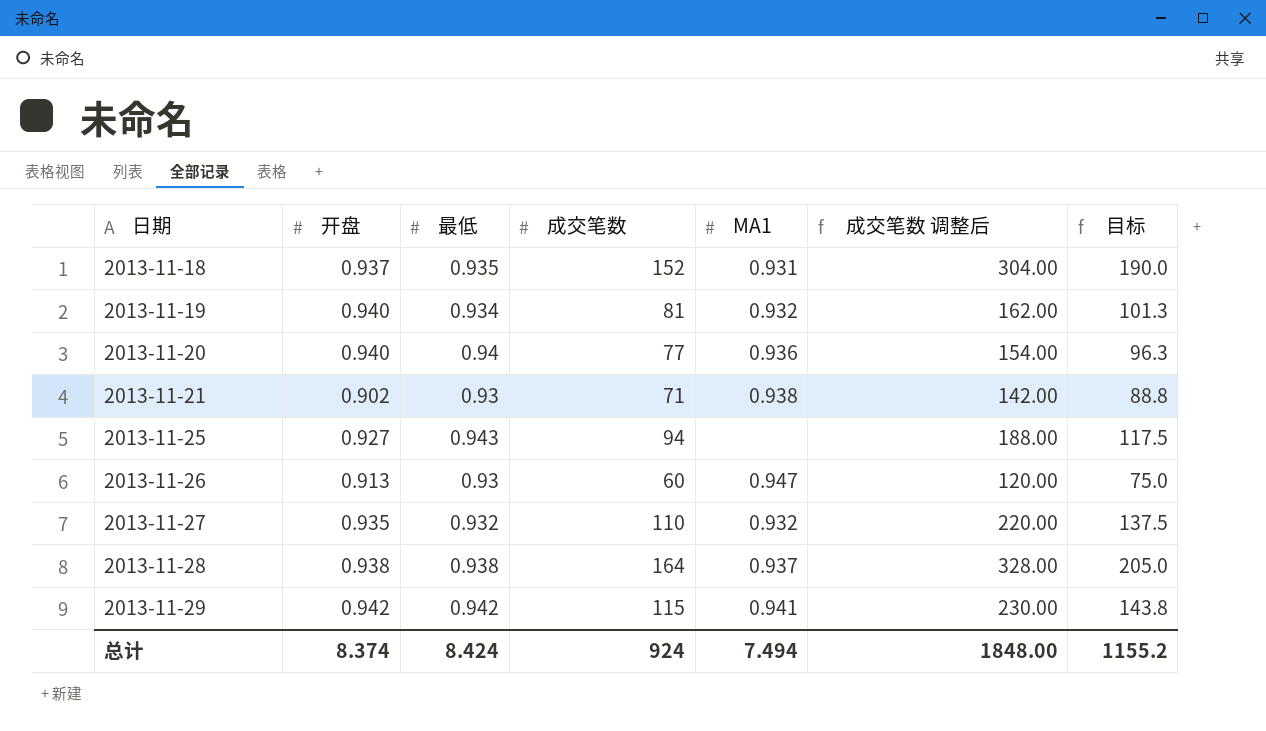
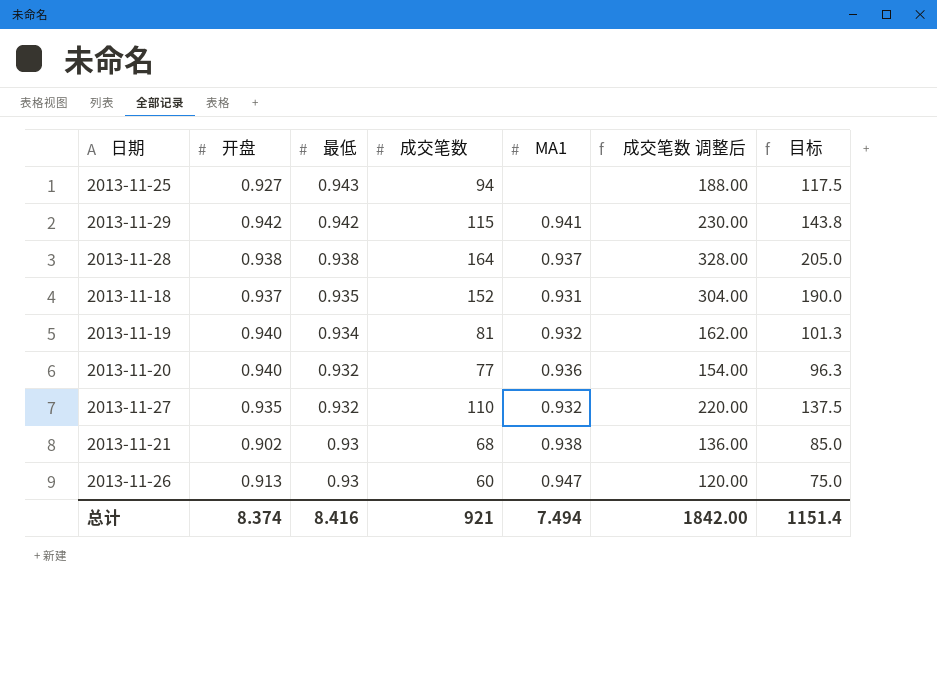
row order: 日期 ascending -> 最低 descending
2013-11-20 | 最低: 0.94 -> 0.932
2013-11-21 | 成交笔数: 71 -> 68
2013-11-21 | 成交笔数 调整后: 142.00 -> 136.00
2013-11-21 | 目标: 88.8 -> 85.0
总计 | 最低: 8.424 -> 8.416
总计 | 成交笔数: 924 -> 921
总计 | 成交笔数 调整后: 1848.00 -> 1842.00
总计 | 目标: 1155.2 -> 1151.4

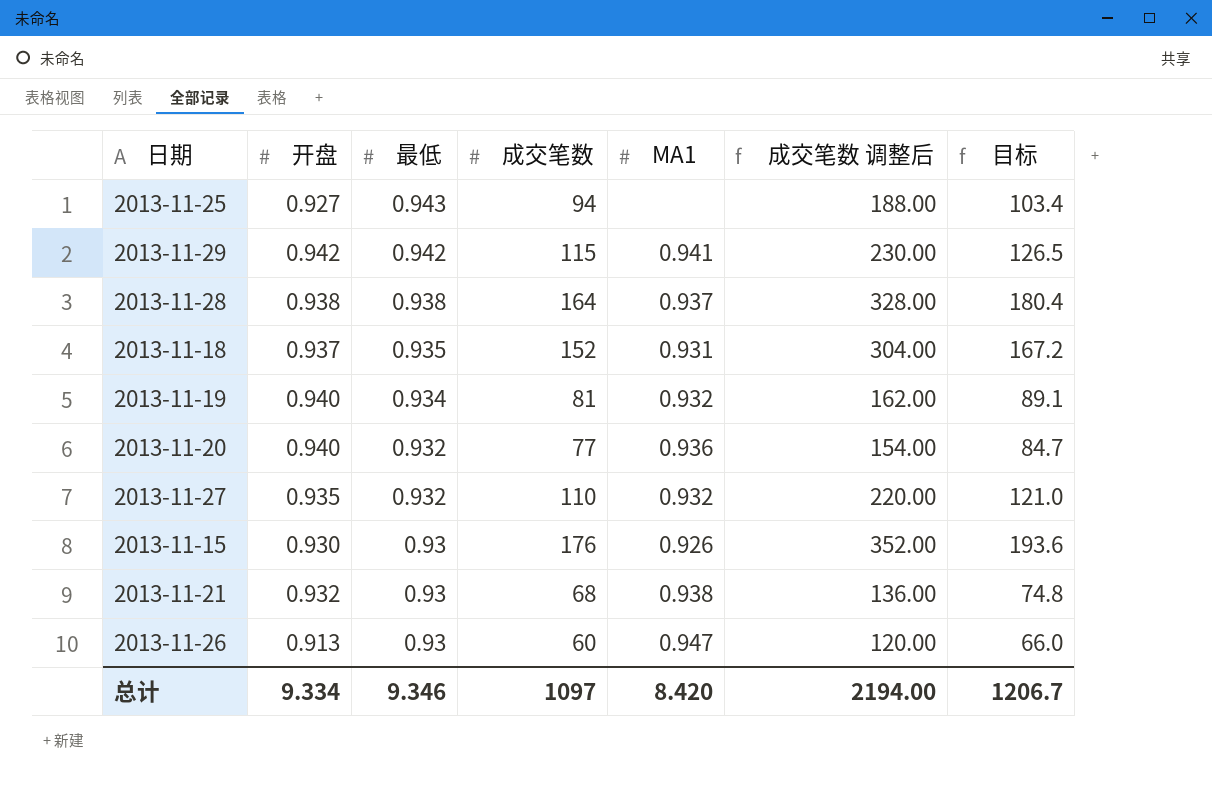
column 目标 | formula: [成交笔数] * 1.25 -> [成交笔数] * 1.1
row 2013-11-15: none -> 0.930 | 0.93 | 176 | 0.926 | 352.00 | 193.6
2013-11-21 | 开盘: 0.902 -> 0.932
总计 | 开盘: 8.374 -> 9.334
总计 | 最低: 8.416 -> 9.346
总计 | 成交笔数: 921 -> 1097
总计 | MA1: 7.494 -> 8.420
总计 | 成交笔数 调整后: 1842.00 -> 2194.00
总计 | 目标: 1151.4 -> 1206.7

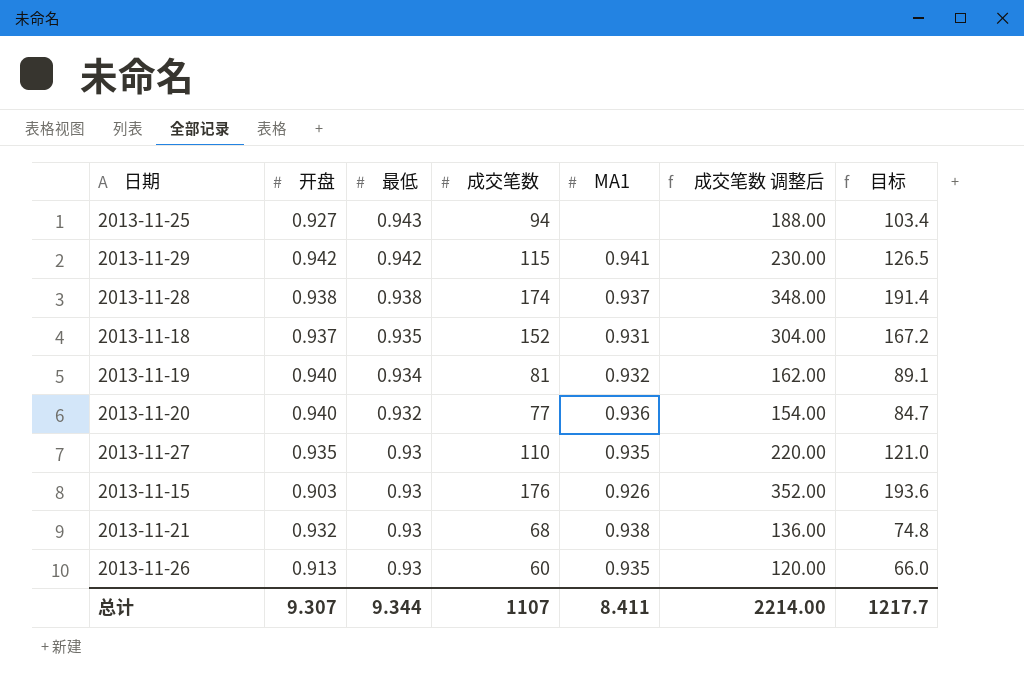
2013-11-28 | 成交笔数: 164 -> 174
2013-11-28 | 成交笔数 调整后: 328.00 -> 348.00
2013-11-28 | 目标: 180.4 -> 191.4
2013-11-27 | 最低: 0.932 -> 0.93
2013-11-27 | MA1: 0.932 -> 0.935
2013-11-15 | 开盘: 0.930 -> 0.903
2013-11-26 | MA1: 0.947 -> 0.935
总计 | 开盘: 9.334 -> 9.307
总计 | 最低: 9.346 -> 9.344
总计 | 成交笔数: 1097 -> 1107
总计 | MA1: 8.420 -> 8.411
总计 | 成交笔数 调整后: 2194.00 -> 2214.00
总计 | 目标: 1206.7 -> 1217.7

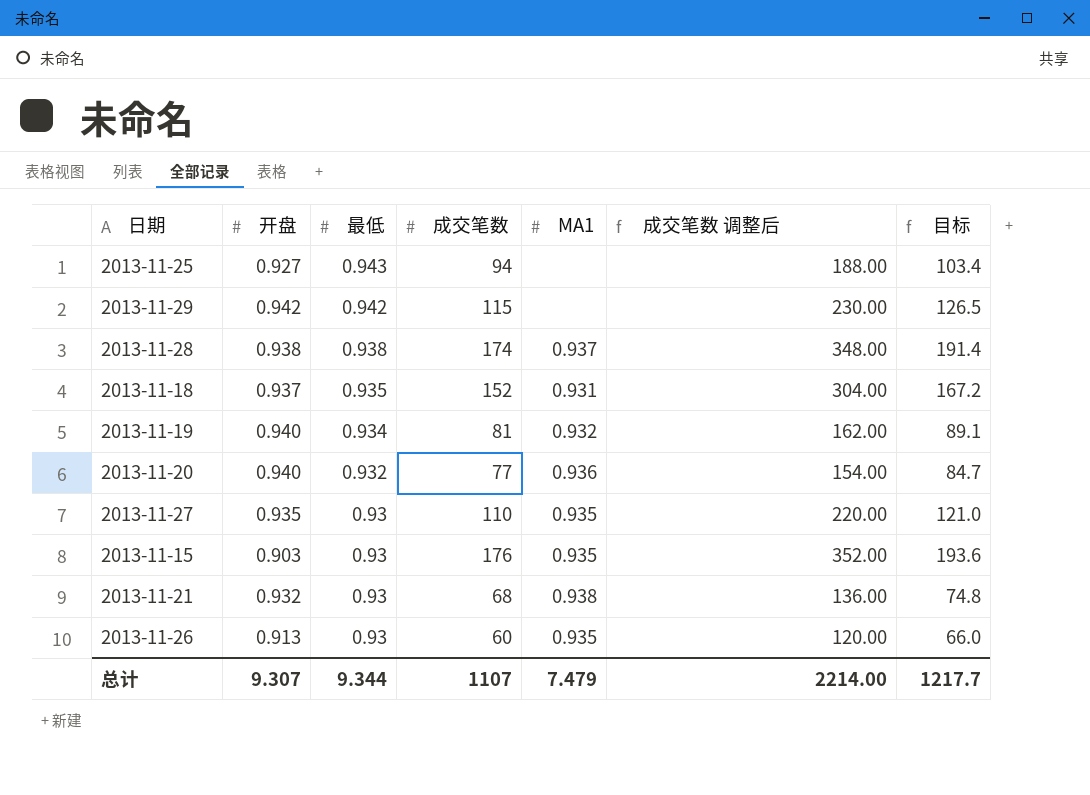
2013-11-29 | MA1: 0.941 -> none
2013-11-15 | MA1: 0.926 -> 0.935
总计 | MA1: 8.411 -> 7.479

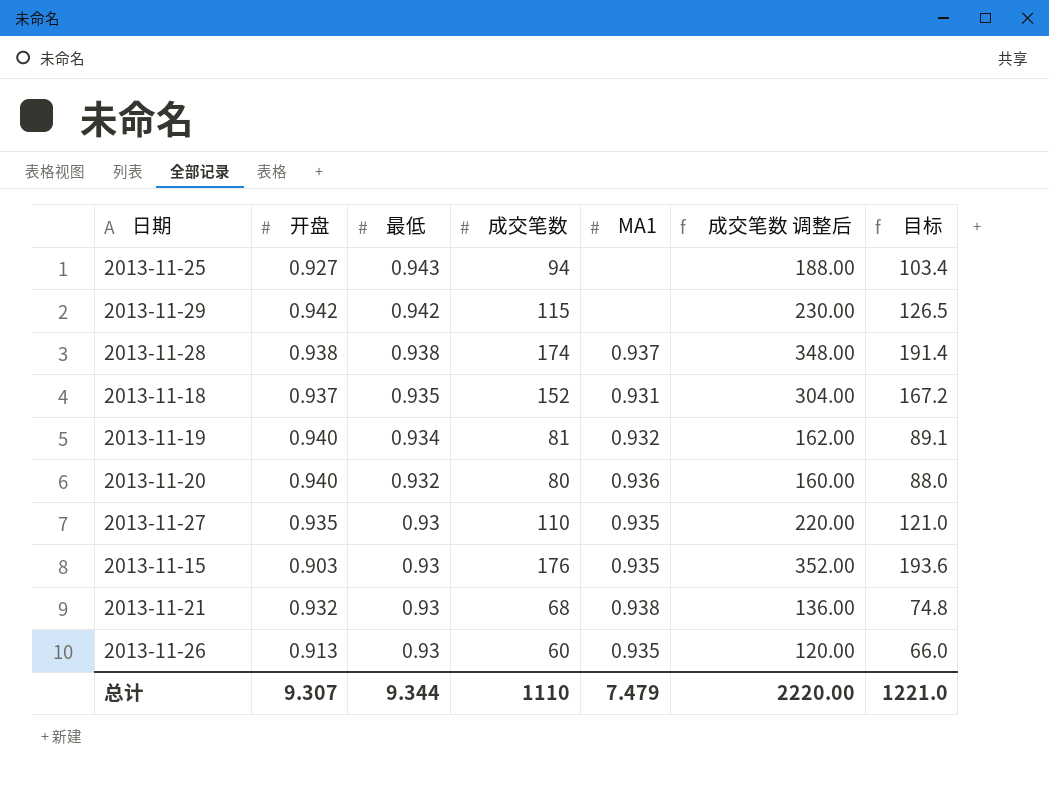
2013-11-20 | 成交笔数: 77 -> 80
2013-11-20 | 成交笔数 调整后: 154.00 -> 160.00
2013-11-20 | 目标: 84.7 -> 88.0
总计 | 成交笔数: 1107 -> 1110
总计 | 成交笔数 调整后: 2214.00 -> 2220.00
总计 | 目标: 1217.7 -> 1221.0

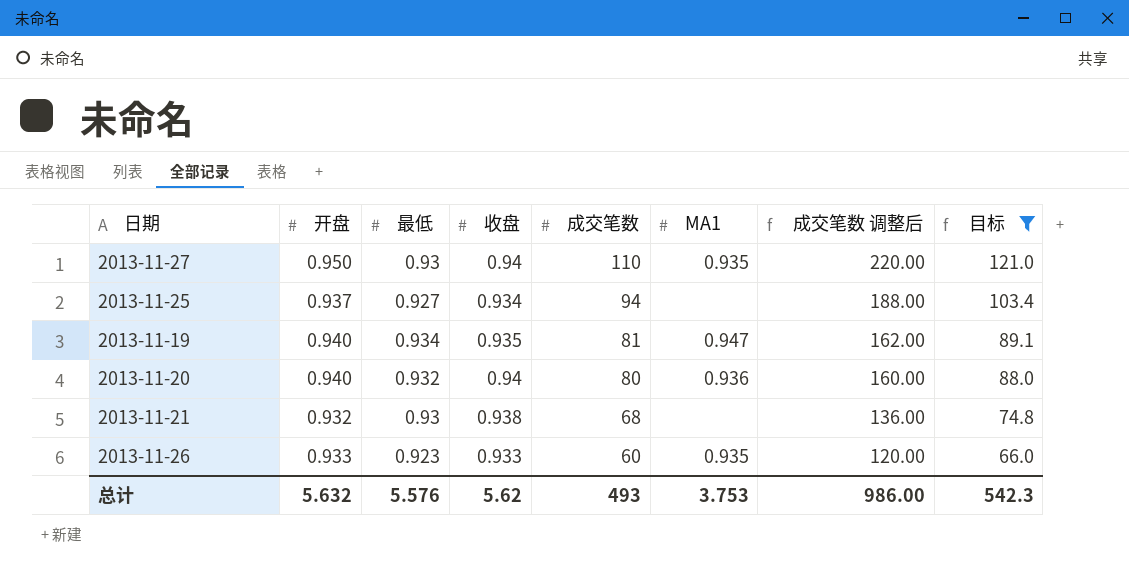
filter: none -> 目标 <= 121.0
row order: 最低 descending -> 成交笔数 descending
column 收盘 | position: none -> 4
2013-11-27 | 开盘: 0.935 -> 0.950
2013-11-25 | 开盘: 0.927 -> 0.937
2013-11-25 | 最低: 0.943 -> 0.927
2013-11-19 | MA1: 0.932 -> 0.947
2013-11-21 | MA1: 0.938 -> none
2013-11-26 | 开盘: 0.913 -> 0.933
2013-11-26 | 最低: 0.93 -> 0.923
总计 | 开盘: 9.307 -> 5.632
总计 | 最低: 9.344 -> 5.576
总计 | 成交笔数: 1110 -> 493
总计 | MA1: 7.479 -> 3.753
总计 | 成交笔数 调整后: 2220.00 -> 986.00
总计 | 目标: 1221.0 -> 542.3

